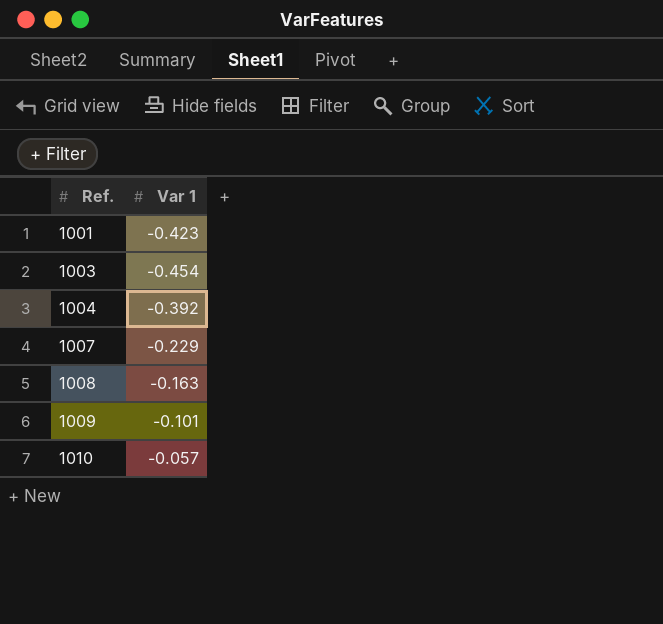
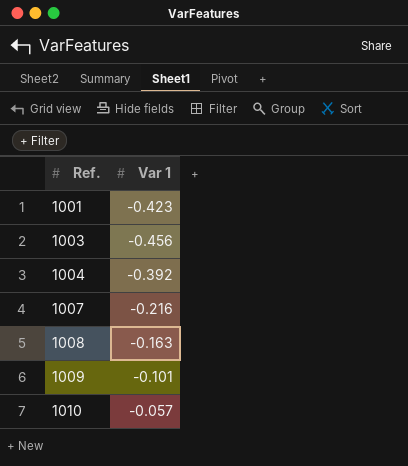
1003 | Var 1: -0.454 -> -0.456
1007 | Var 1: -0.229 -> -0.216

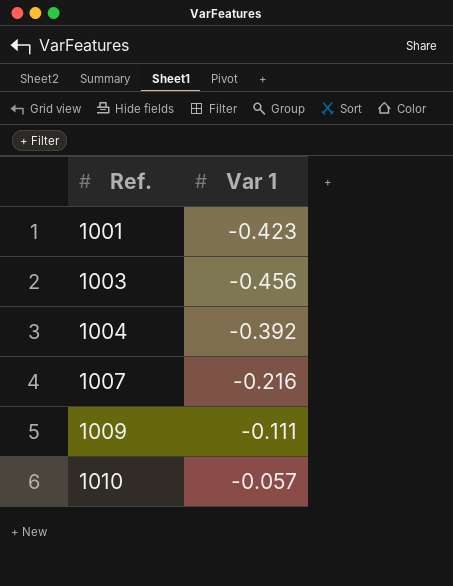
row 1008: -0.163 -> none
1009 | Var 1: -0.101 -> -0.111

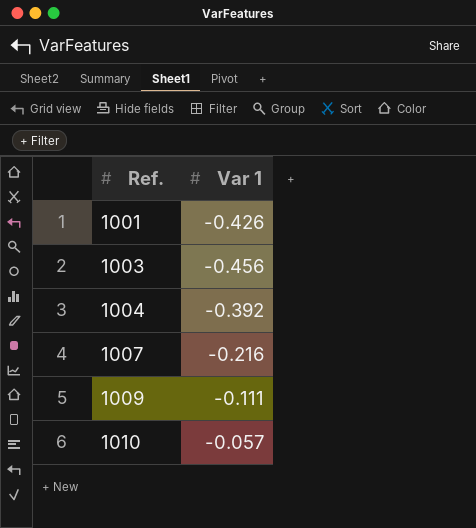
1001 | Var 1: -0.423 -> -0.426

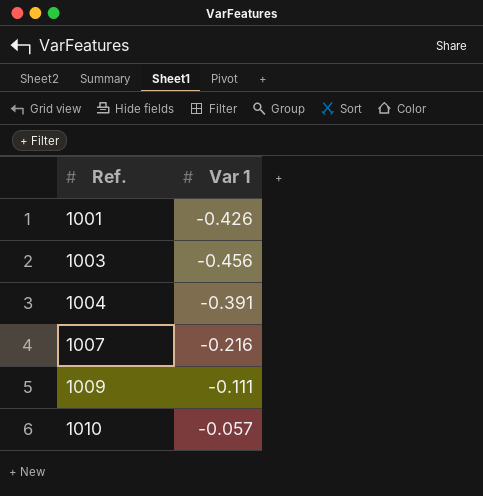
1004 | Var 1: -0.392 -> -0.391

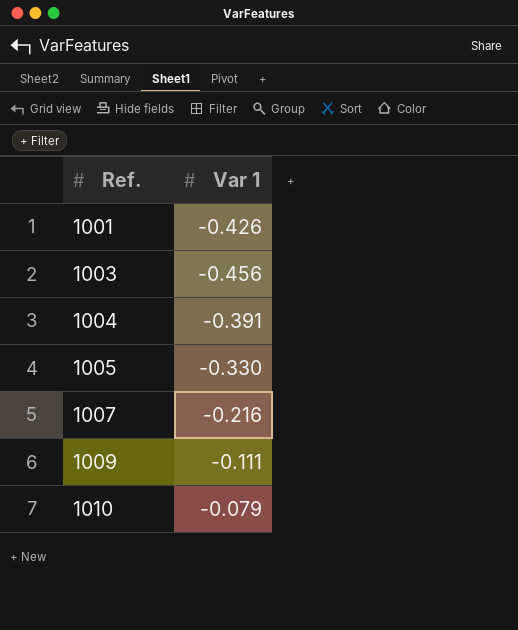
row 1005: none -> -0.330
1010 | Var 1: -0.057 -> -0.079

